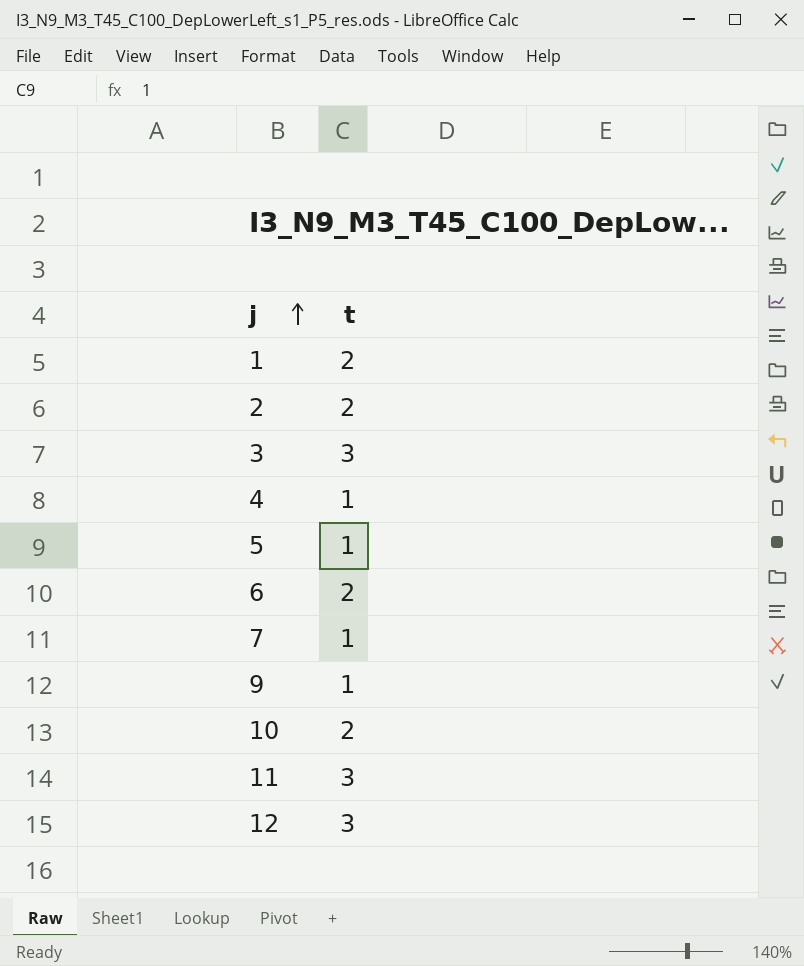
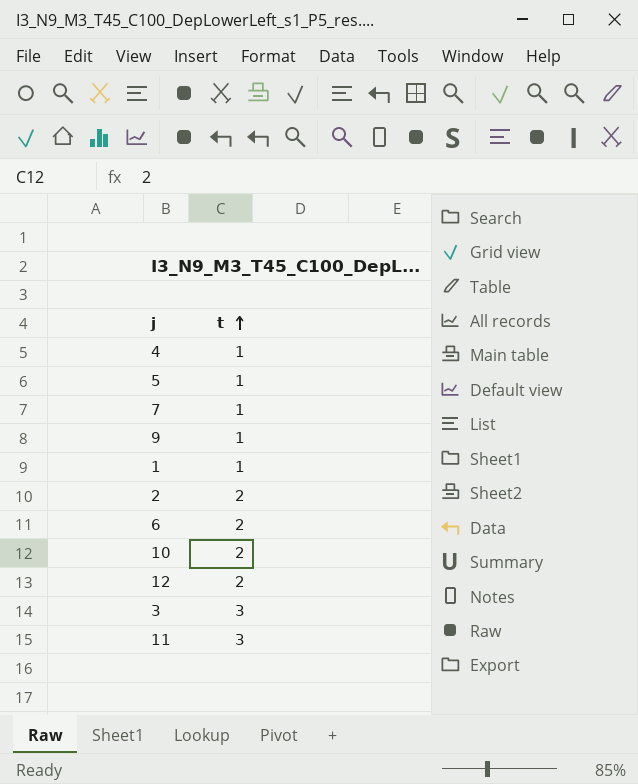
row order: j ascending -> t ascending
1 | t: 2 -> 1
12 | t: 3 -> 2

